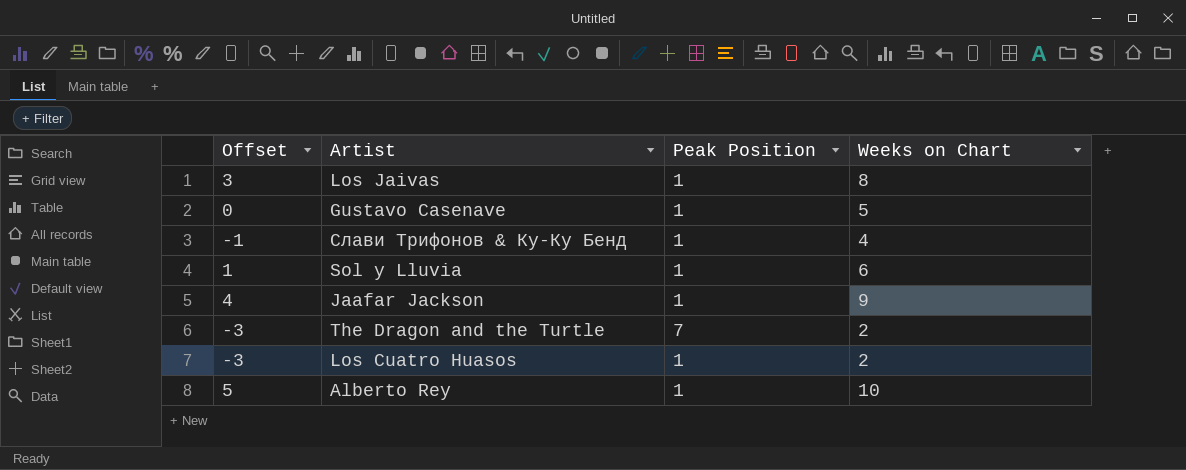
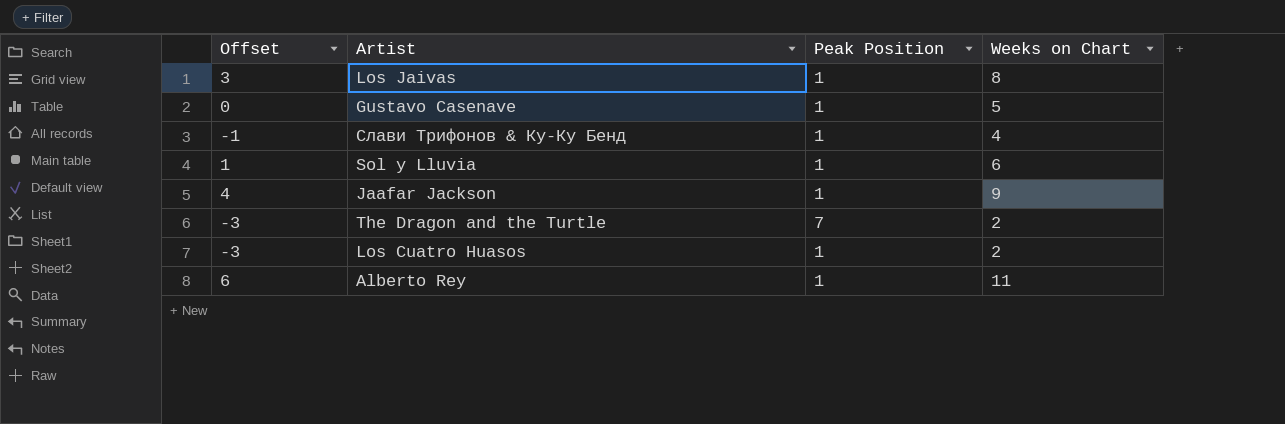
Alberto Rey | Offset: 5 -> 6
Alberto Rey | Weeks on Chart: 10 -> 11

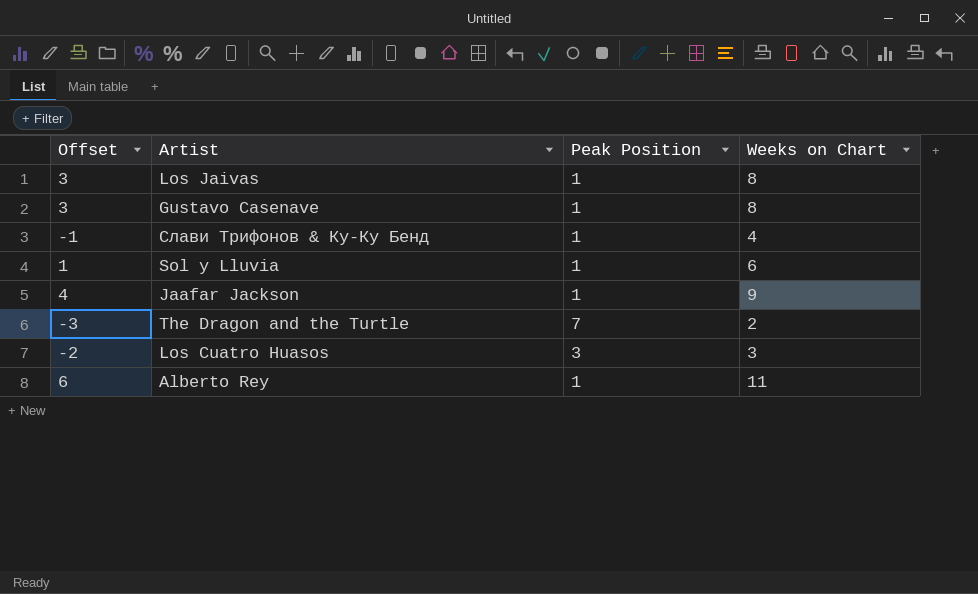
Gustavo Casenave | Offset: 0 -> 3
Gustavo Casenave | Weeks on Chart: 5 -> 8
Los Cuatro Huasos | Offset: -3 -> -2
Los Cuatro Huasos | Peak Position: 1 -> 3
Los Cuatro Huasos | Weeks on Chart: 2 -> 3

